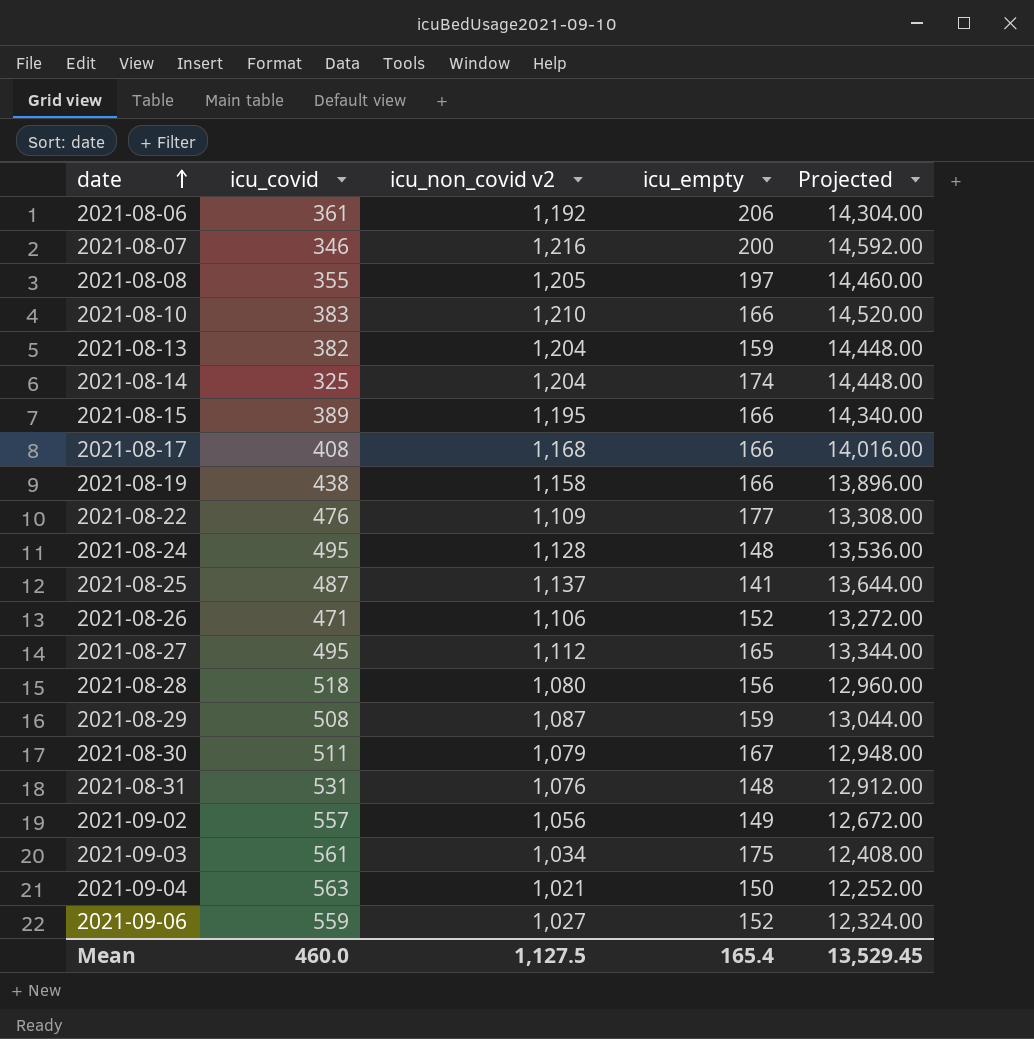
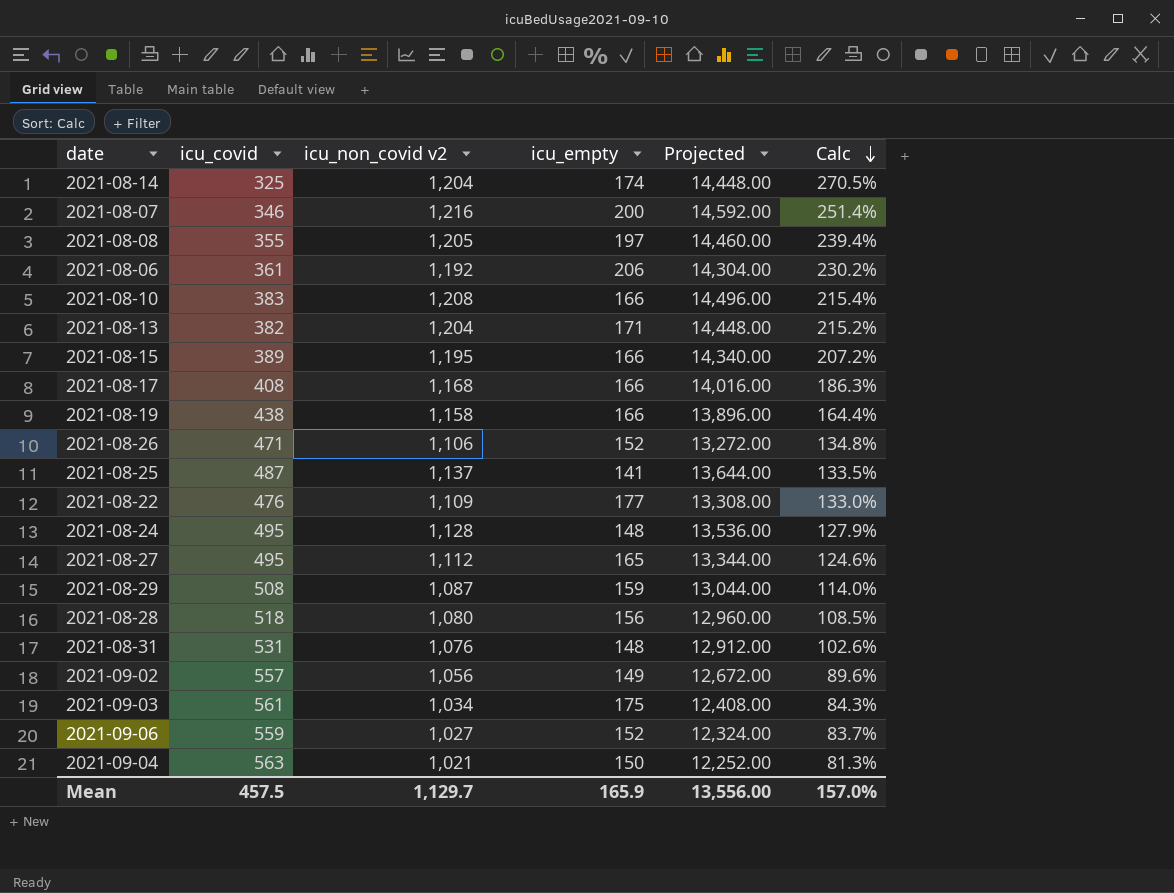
row order: date ascending -> Calc descending
column Calc | formula: none -> ([icu_non_covid v2] - [icu_covid]) / [icu_covid]
row 2021-08-30: 511 | 1,079 | 167 | 12,948.00 -> none
2021-08-10 | icu_non_covid v2: 1,210 -> 1,208
2021-08-10 | Projected: 14,520.00 -> 14,496.00
2021-08-13 | icu_empty: 159 -> 171
Mean | icu_covid: 460.0 -> 457.5
Mean | icu_non_covid v2: 1,127.5 -> 1,129.7
Mean | icu_empty: 165.4 -> 165.9
Mean | Projected: 13,529.45 -> 13,556.00

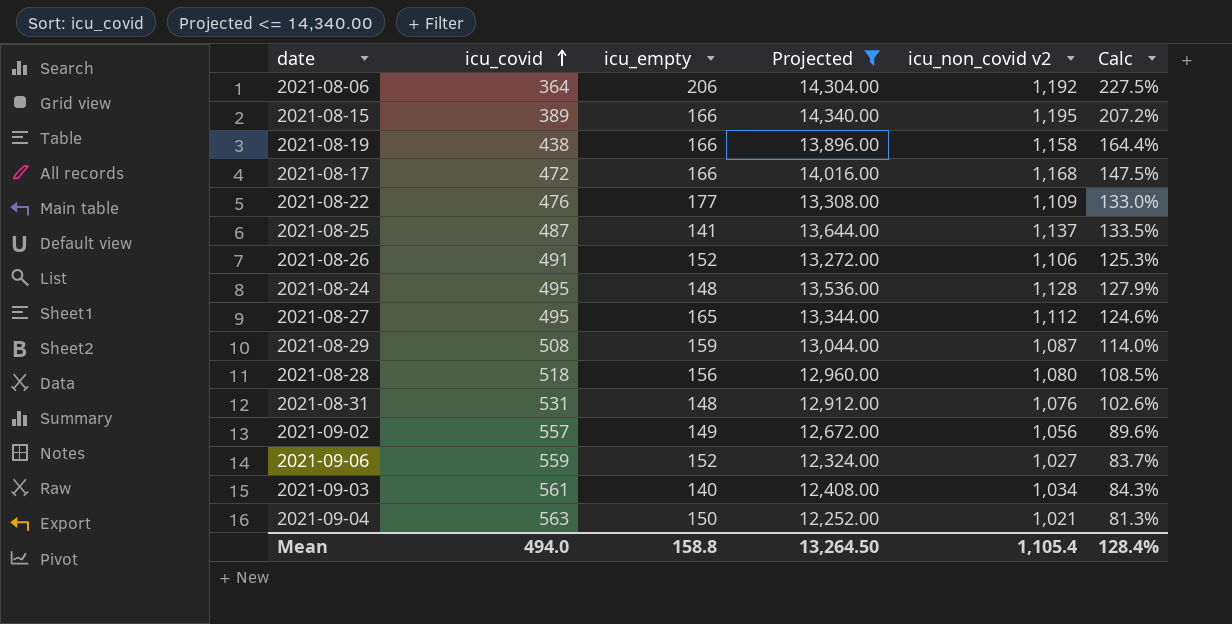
filter: none -> Projected <= 14,340.00
row order: Calc descending -> icu_covid ascending
column icu_non_covid v2 | position: 3 -> 5
2021-08-06 | icu_covid: 361 -> 364
2021-08-06 | Calc: 230.2% -> 227.5%
2021-08-17 | icu_covid: 408 -> 472
2021-08-17 | Calc: 186.3% -> 147.5%
2021-08-26 | icu_covid: 471 -> 491
2021-08-26 | Calc: 134.8% -> 125.3%
2021-09-03 | icu_empty: 175 -> 140
Mean | icu_covid: 457.5 -> 494.0
Mean | icu_empty: 165.9 -> 158.8
Mean | Projected: 13,556.00 -> 13,264.50
Mean | icu_non_covid v2: 1,129.7 -> 1,105.4
Mean | Calc: 157.0% -> 128.4%

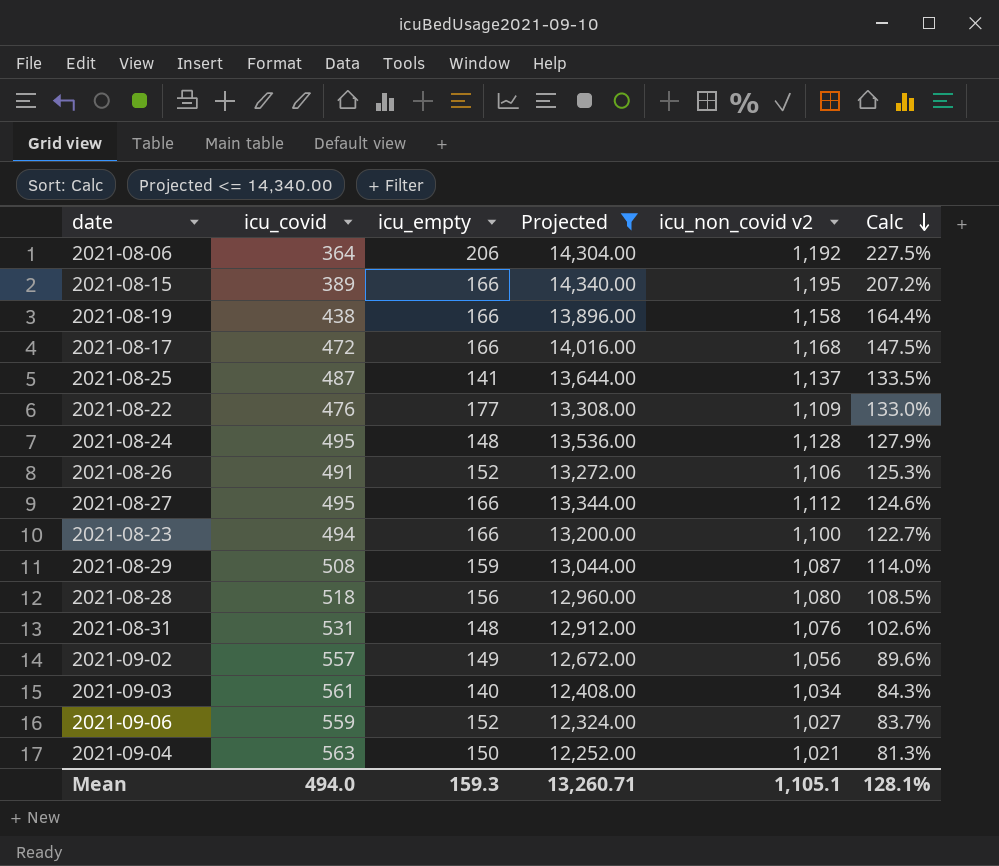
row order: icu_covid ascending -> Calc descending
2021-08-27 | icu_empty: 165 -> 166
row 2021-08-23: none -> 494 | 166 | 13,200.00 | 1,100 | 122.7%
Mean | icu_empty: 158.8 -> 159.3
Mean | Projected: 13,264.50 -> 13,260.71
Mean | icu_non_covid v2: 1,105.4 -> 1,105.1
Mean | Calc: 128.4% -> 128.1%

